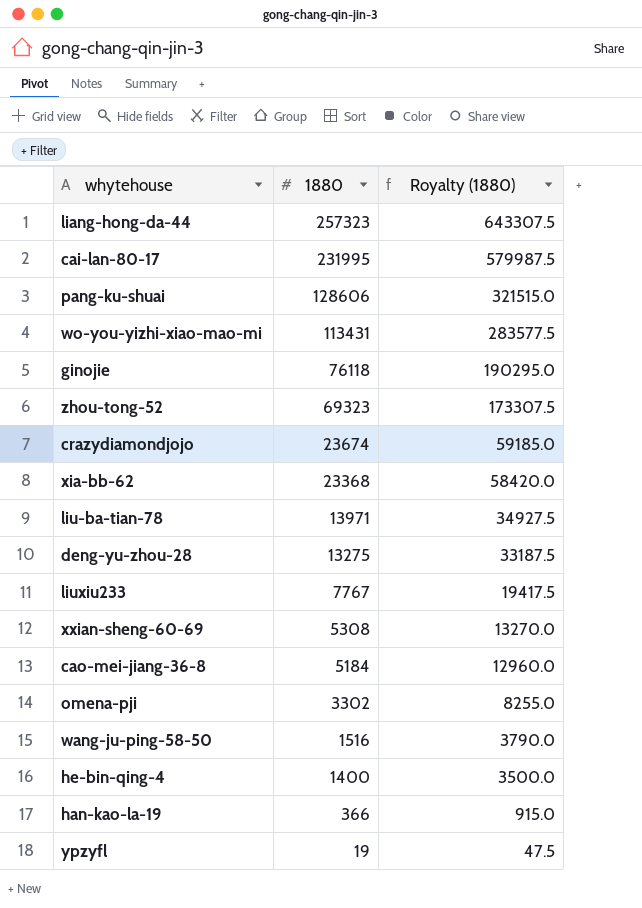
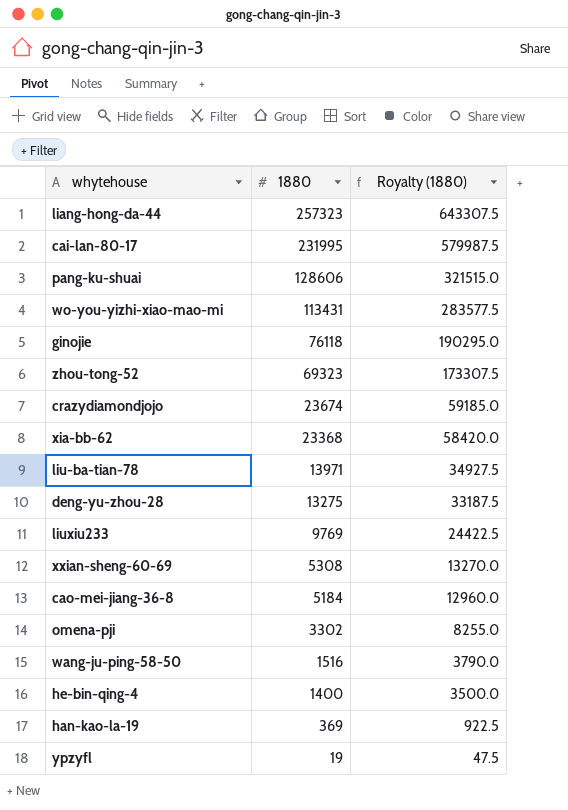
liuxiu233 | 1880: 7767 -> 9769
liuxiu233 | Royalty (1880): 19417.5 -> 24422.5
han-kao-la-19 | 1880: 366 -> 369
han-kao-la-19 | Royalty (1880): 915.0 -> 922.5

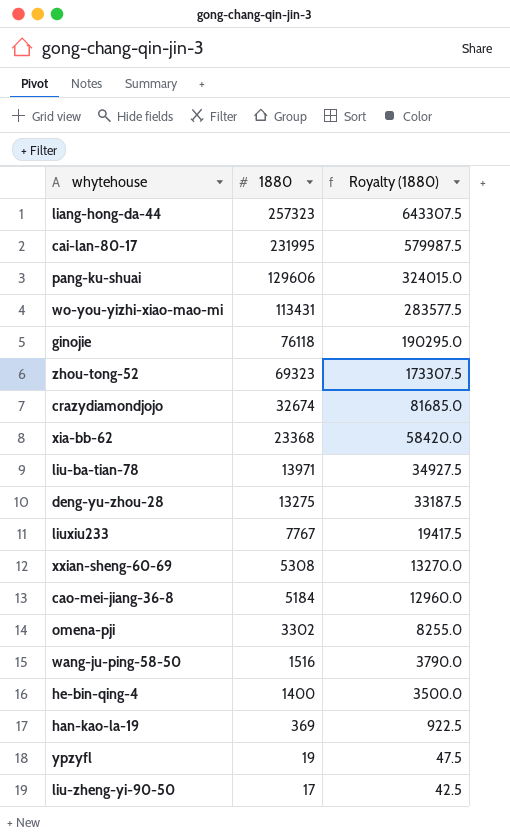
pang-ku-shuai | 1880: 128606 -> 129606
pang-ku-shuai | Royalty (1880): 321515.0 -> 324015.0
crazydiamondjojo | 1880: 23674 -> 32674
crazydiamondjojo | Royalty (1880): 59185.0 -> 81685.0
liuxiu233 | 1880: 9769 -> 7767
liuxiu233 | Royalty (1880): 24422.5 -> 19417.5
row liu-zheng-yi-90-50: none -> 17 | 42.5

